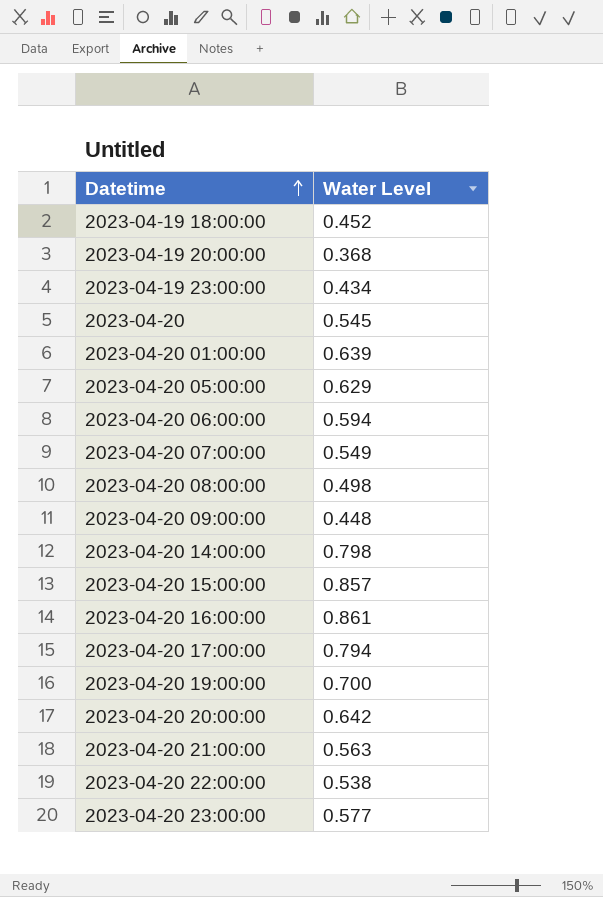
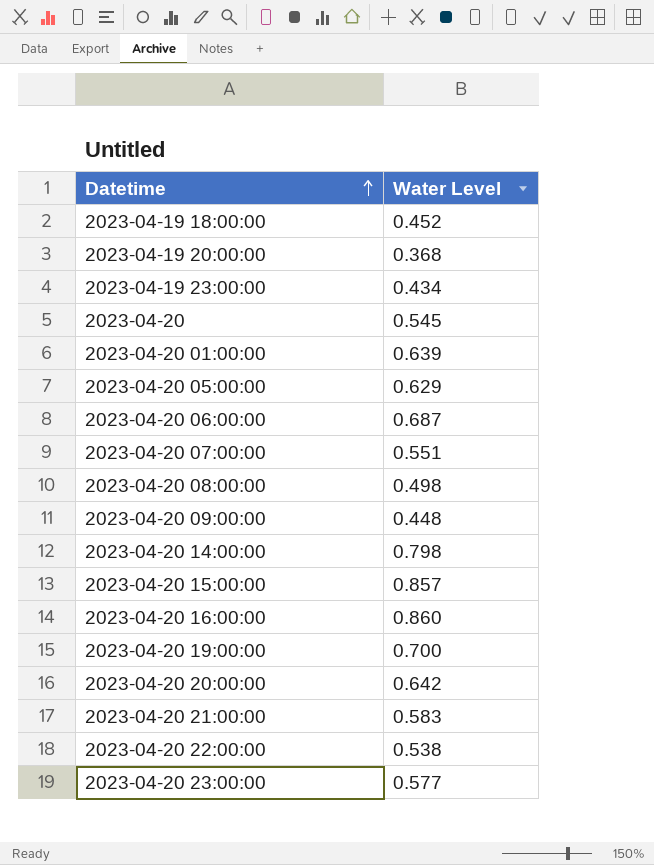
row 2023-04-20 17:00:00: 0.794 -> none
2023-04-20 06:00:00 | Water Level: 0.594 -> 0.687
2023-04-20 07:00:00 | Water Level: 0.549 -> 0.551
2023-04-20 16:00:00 | Water Level: 0.861 -> 0.860
2023-04-20 21:00:00 | Water Level: 0.563 -> 0.583

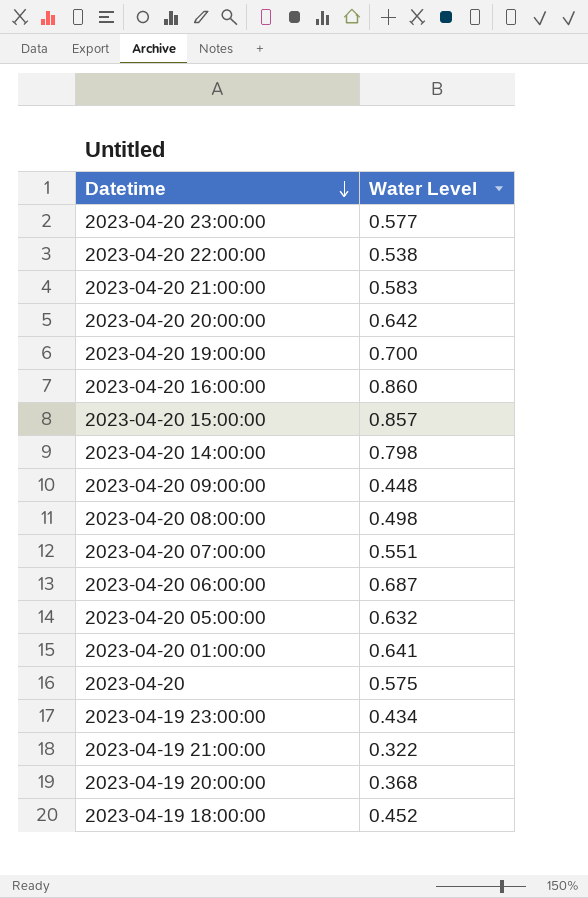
row order: Datetime ascending -> Datetime descending
2023-04-20 05:00:00 | Water Level: 0.629 -> 0.632
2023-04-20 01:00:00 | Water Level: 0.639 -> 0.641
2023-04-20 | Water Level: 0.545 -> 0.575
row 2023-04-19 21:00:00: none -> 0.322

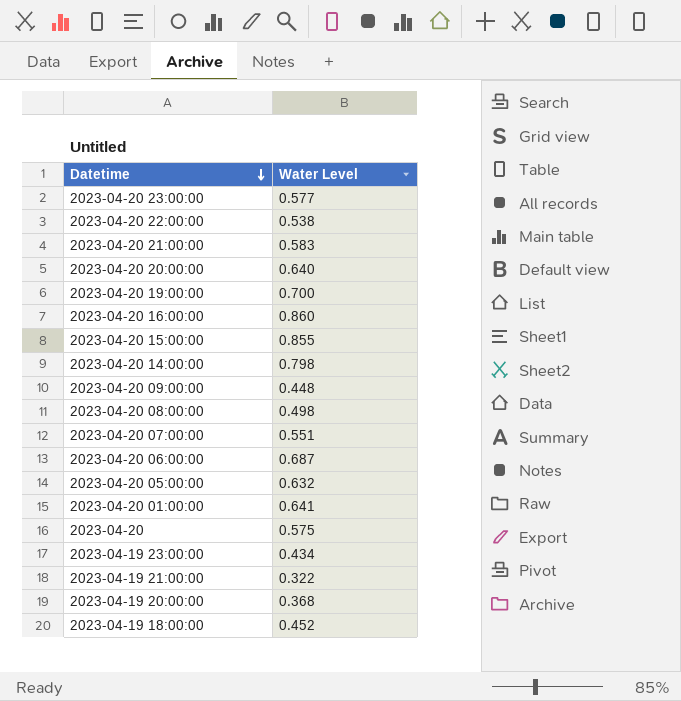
2023-04-20 20:00:00 | Water Level: 0.642 -> 0.640
2023-04-20 15:00:00 | Water Level: 0.857 -> 0.855

